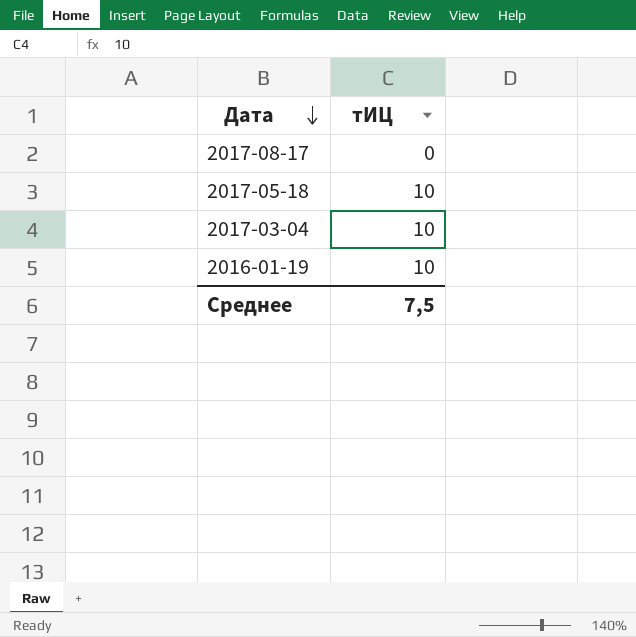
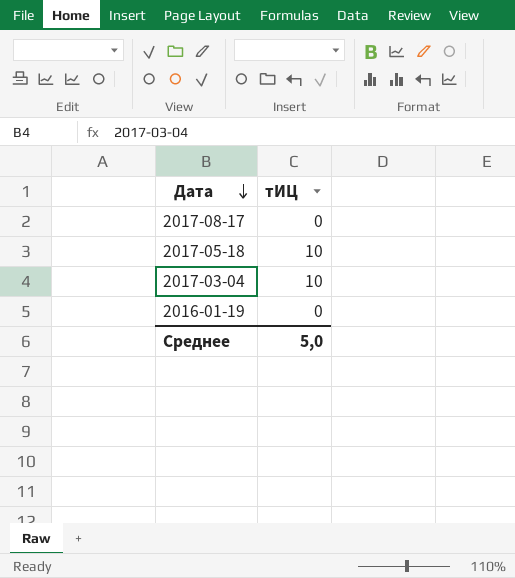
2016-01-19 | тИЦ: 10 -> 0
Среднее | тИЦ: 7,5 -> 5,0

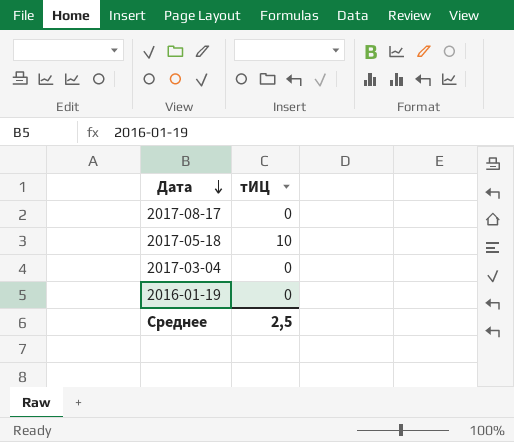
2017-03-04 | тИЦ: 10 -> 0
Среднее | тИЦ: 5,0 -> 2,5

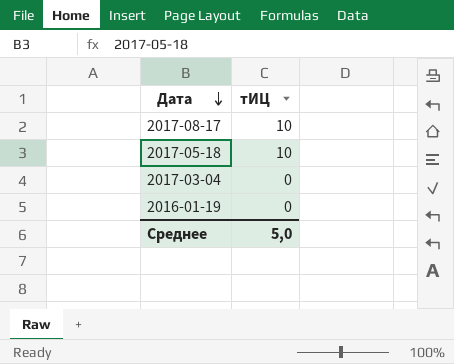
2017-08-17 | тИЦ: 0 -> 10
Среднее | тИЦ: 2,5 -> 5,0

